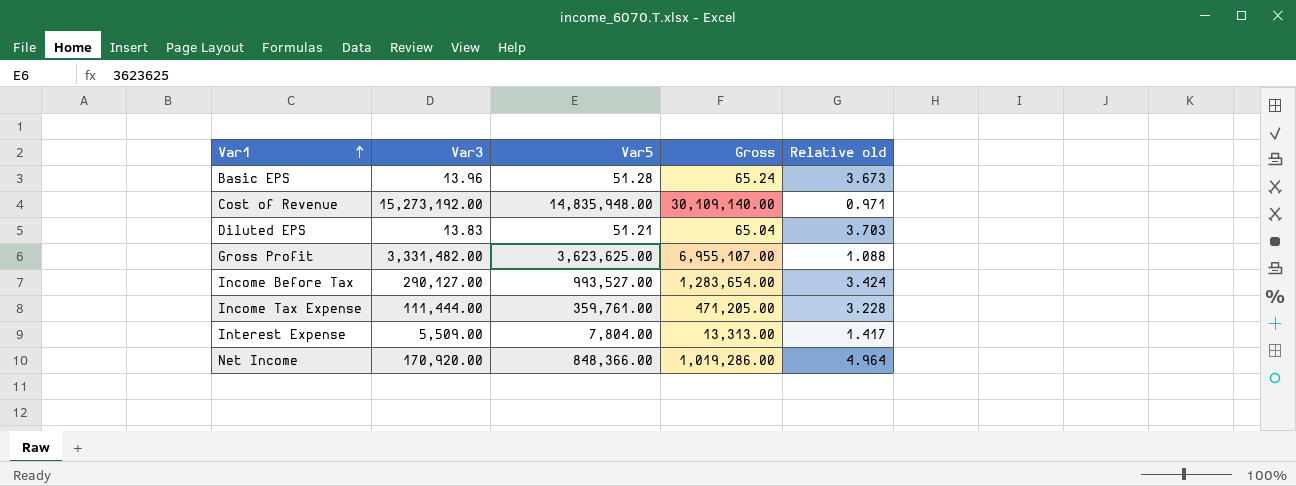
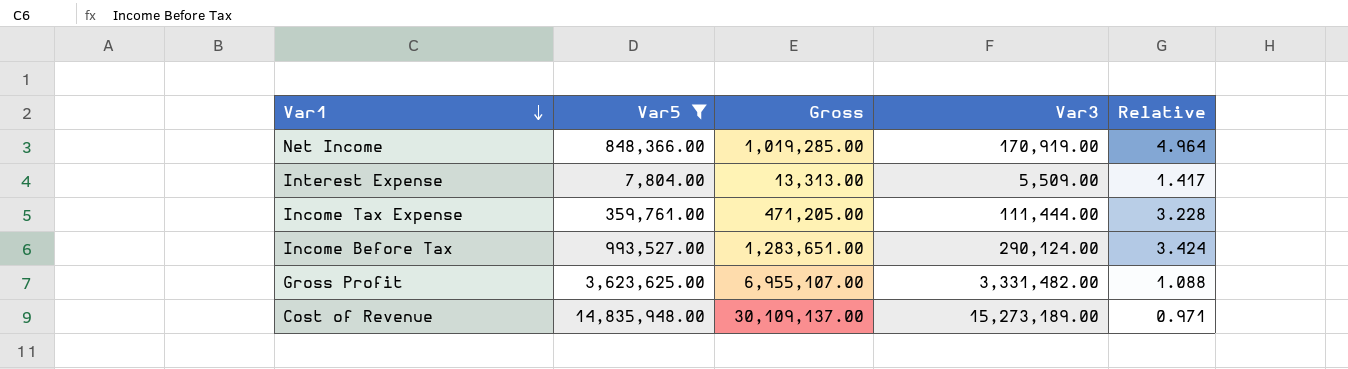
filter: none -> Var5 >= 7,804.00
row order: Var1 ascending -> Var1 descending
column Var3 | position: 2 -> 4
column name: Relative old -> Relative
Net Income | Gross: 1,019,286.00 -> 1,019,285.00
Net Income | Var3: 170,920.00 -> 170,919.00
Income Before Tax | Gross: 1,283,654.00 -> 1,283,651.00
Income Before Tax | Var3: 290,127.00 -> 290,124.00
Cost of Revenue | Gross: 30,109,140.00 -> 30,109,137.00
Cost of Revenue | Var3: 15,273,192.00 -> 15,273,189.00

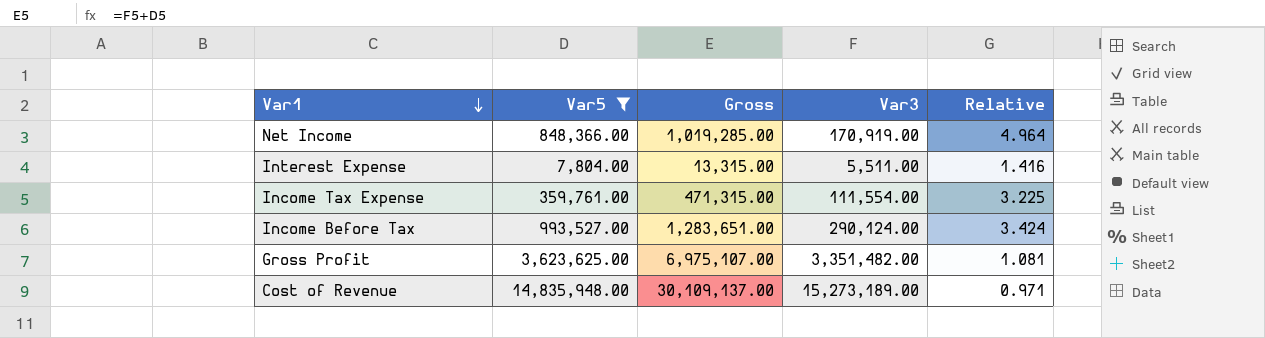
Interest Expense | Gross: 13,313.00 -> 13,315.00
Interest Expense | Var3: 5,509.00 -> 5,511.00
Interest Expense | Relative: 1.417 -> 1.416
Income Tax Expense | Gross: 471,205.00 -> 471,315.00
Income Tax Expense | Var3: 111,444.00 -> 111,554.00
Income Tax Expense | Relative: 3.228 -> 3.225
Gross Profit | Gross: 6,955,107.00 -> 6,975,107.00
Gross Profit | Var3: 3,331,482.00 -> 3,351,482.00
Gross Profit | Relative: 1.088 -> 1.081

